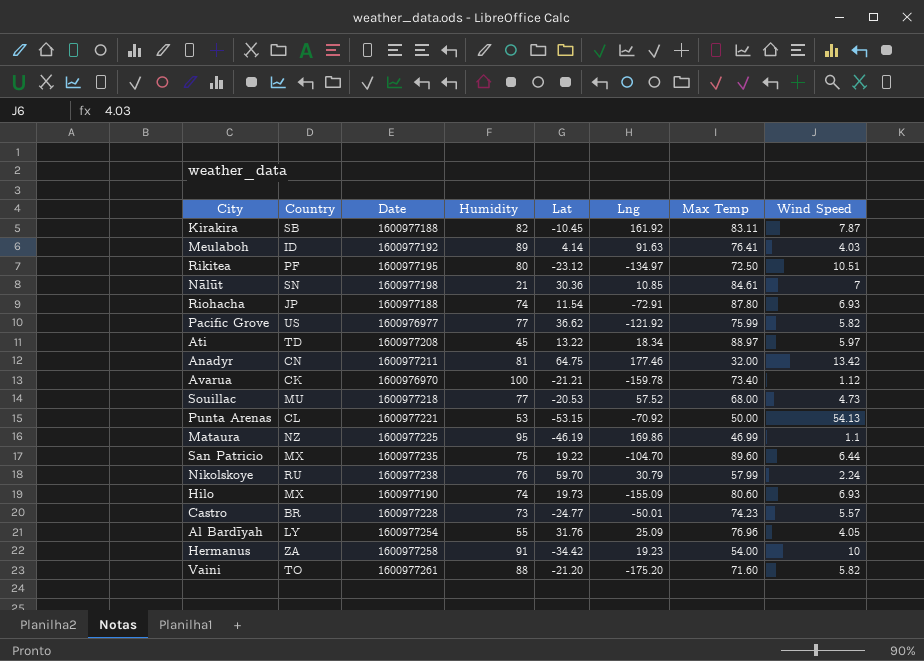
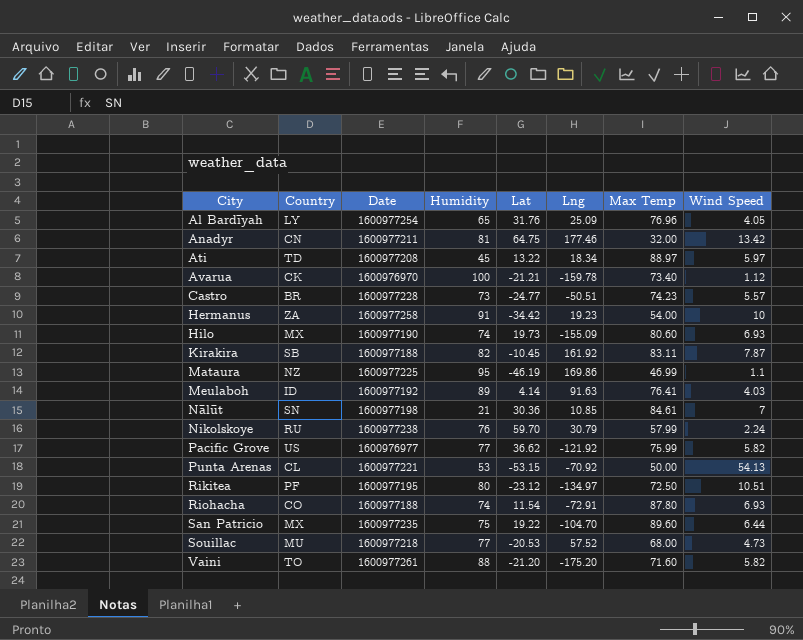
row order: none -> City ascending
Al Bardīyah | Humidity: 55 -> 65
Castro | Lng: -50.01 -> -50.51
Riohacha | Country: JP -> CO

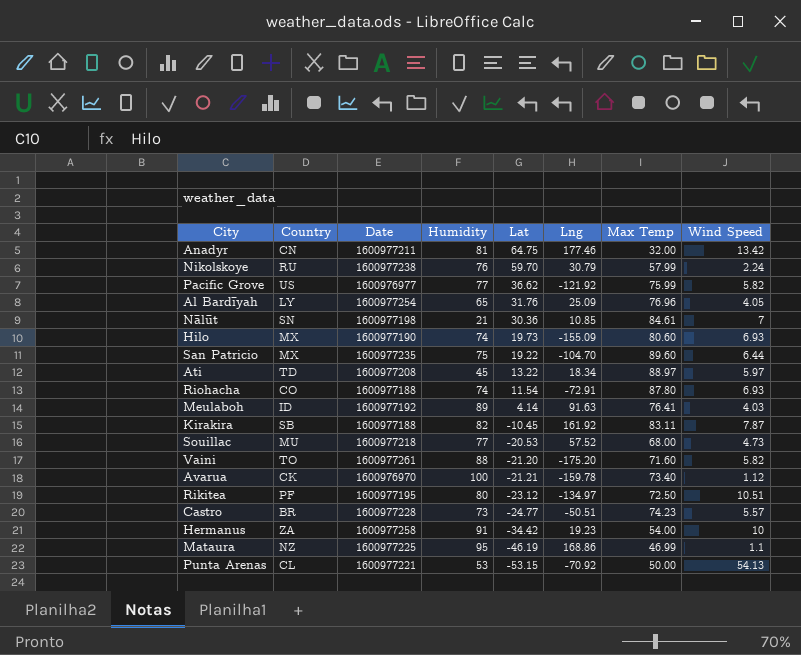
row order: City ascending -> Lat descending
Mataura | Lng: 169.86 -> 168.86

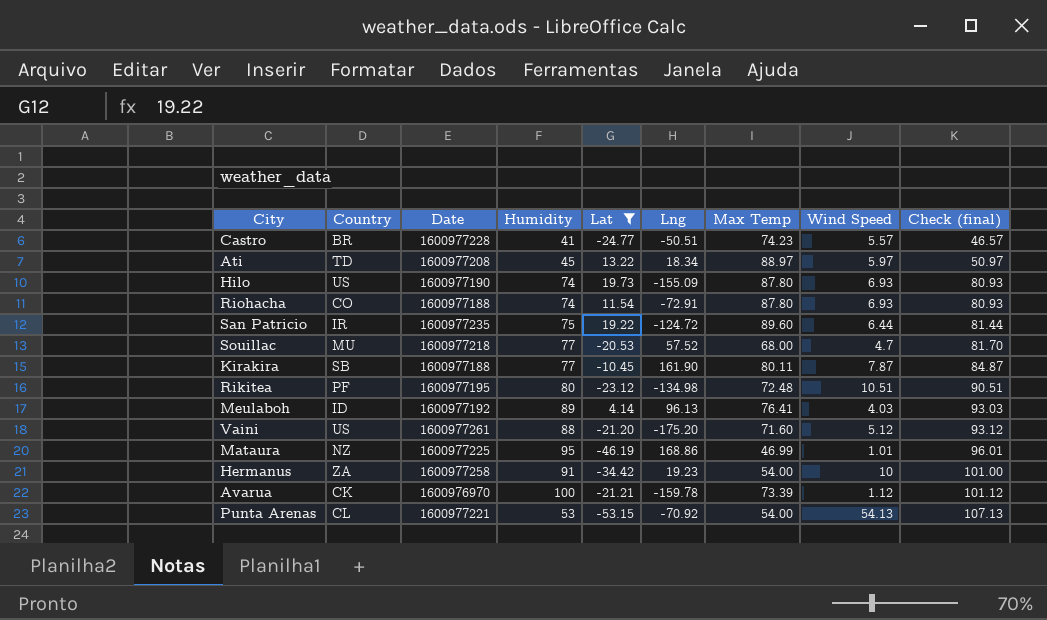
filter: none -> Lat <= 19.73
row order: Lat descending -> Check (final) ascending
column Check (final) | formula: none -> [Humidity] + [Wind Speed]
Castro | Humidity: 73 -> 41
Hilo | Country: MX -> US
Hilo | Max Temp: 80.60 -> 87.80
San Patricio | Country: MX -> IR
San Patricio | Lng: -104.70 -> -124.72
Souillac | Wind Speed: 4.73 -> 4.7
Kirakira | Humidity: 82 -> 77
Kirakira | Lng: 161.92 -> 161.90
Kirakira | Max Temp: 83.11 -> 80.11
Rikitea | Lng: -134.97 -> -134.98
Rikitea | Max Temp: 72.50 -> 72.48
Meulaboh | Lng: 91.63 -> 96.13
Vaini | Country: TO -> US
Vaini | Wind Speed: 5.82 -> 5.12
Mataura | Wind Speed: 1.1 -> 1.01
Avarua | Max Temp: 73.40 -> 73.39
Punta Arenas | Max Temp: 50.00 -> 54.00

